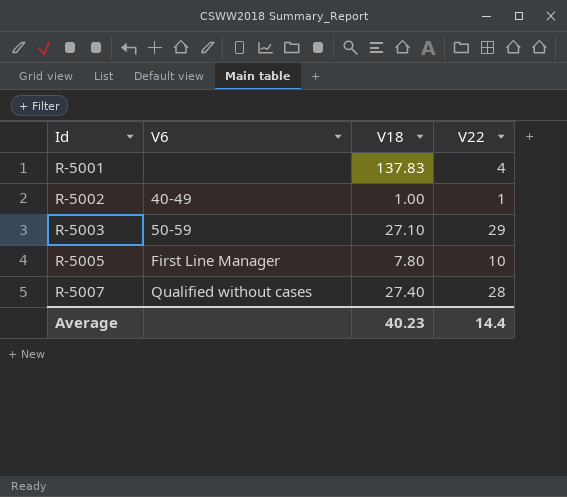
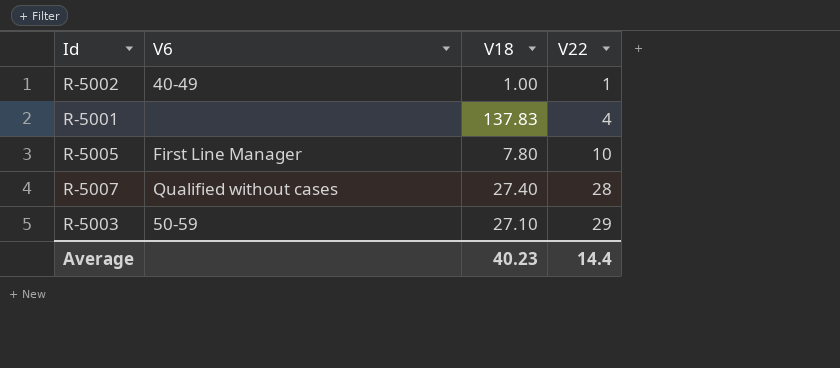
row order: Id ascending -> V22 ascending

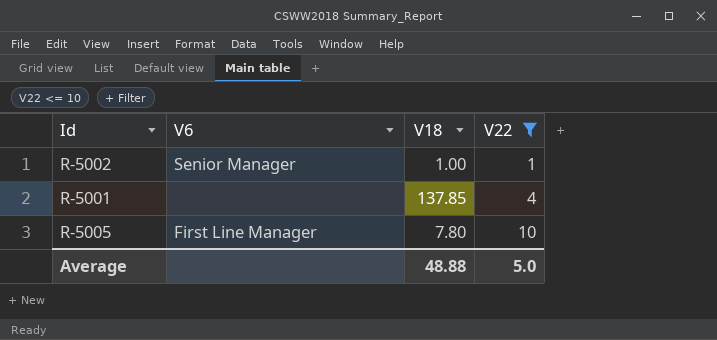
filter: none -> V22 <= 10
R-5002 | V6: 40-49 -> Senior Manager
R-5001 | V18: 137.83 -> 137.85
Average | V18: 40.23 -> 48.88
Average | V22: 14.4 -> 5.0

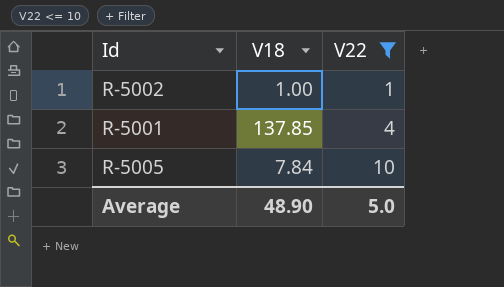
column V6 | position: 2 -> none
R-5005 | V18: 7.80 -> 7.84
Average | V18: 48.88 -> 48.90

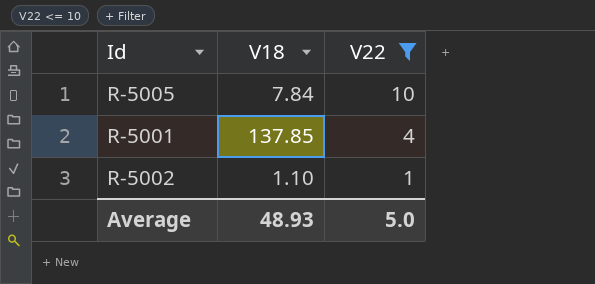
row order: V22 ascending -> V22 descending
R-5002 | V18: 1.00 -> 1.10
Average | V18: 48.90 -> 48.93

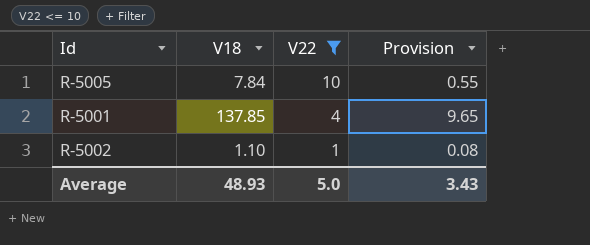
column Provision | formula: none -> [V18] * 0.07

